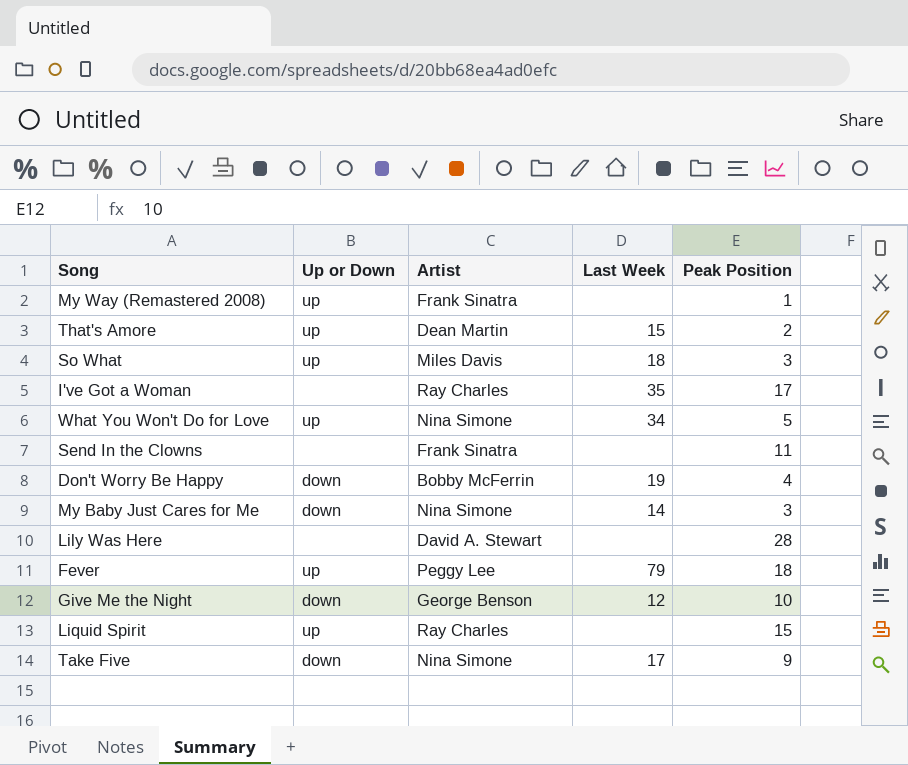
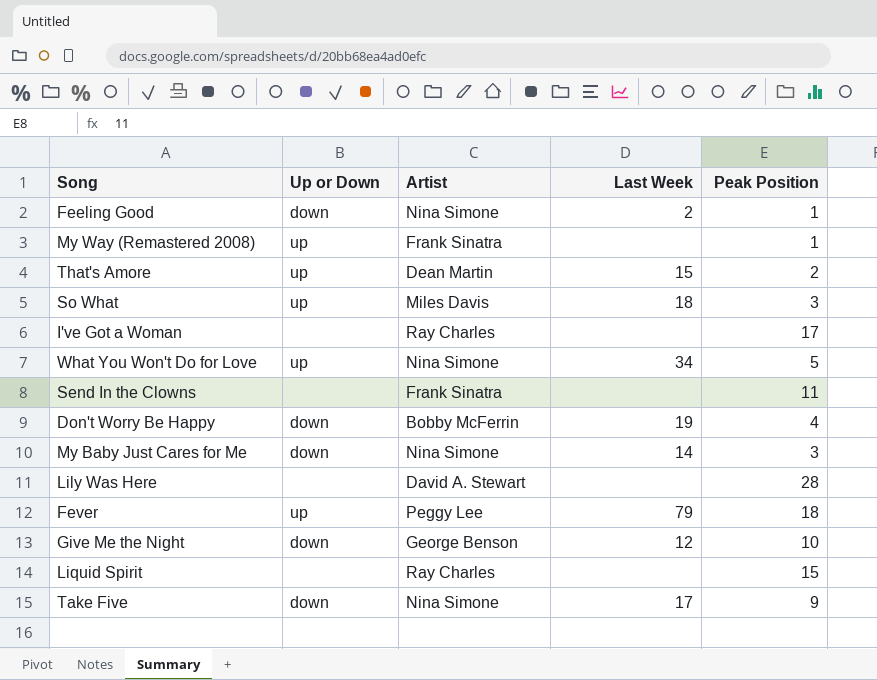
row Feeling Good: none -> down | Nina Simone | 2 | 1
I've Got a Woman | Last Week: 35 -> none
Liquid Spirit | Up or Down: up -> none

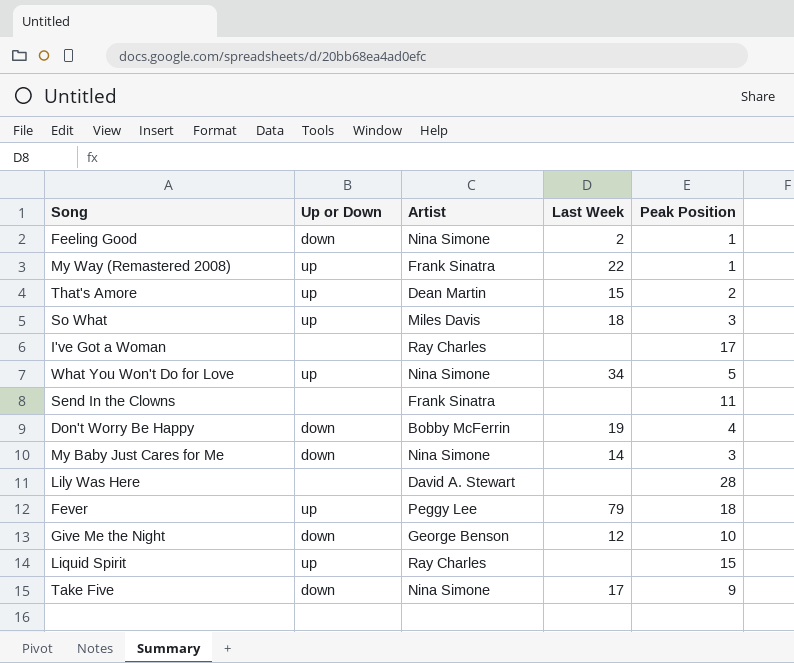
My Way (Remastered 2008) | Last Week: none -> 22
Liquid Spirit | Up or Down: none -> up

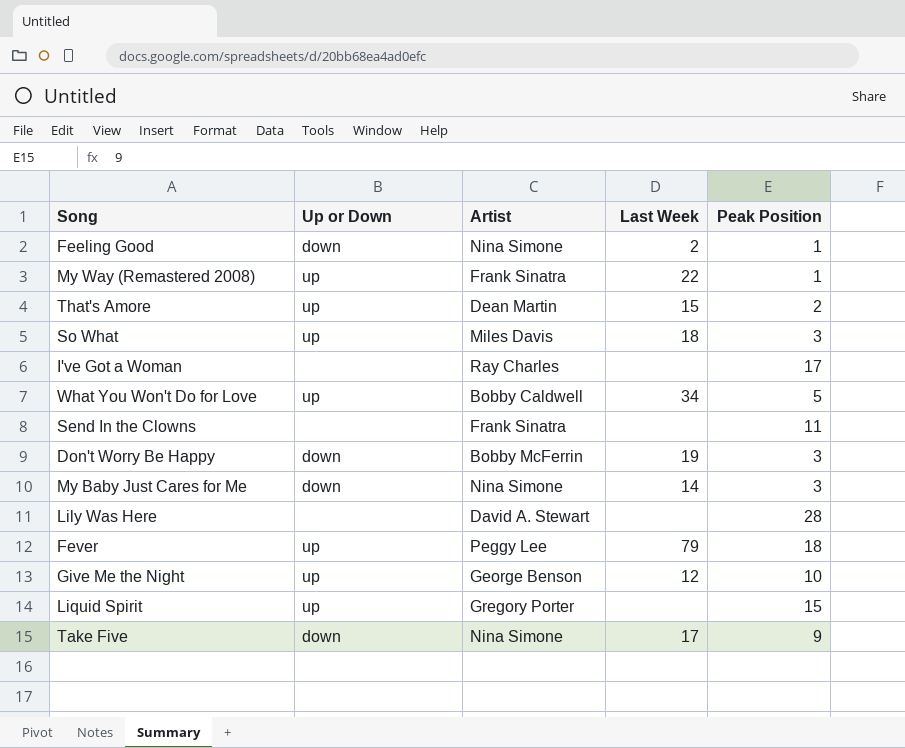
What You Won't Do for Love | Artist: Nina Simone -> Bobby Caldwell
Don't Worry Be Happy | Peak Position: 4 -> 3
Give Me the Night | Up or Down: down -> up
Liquid Spirit | Artist: Ray Charles -> Gregory Porter

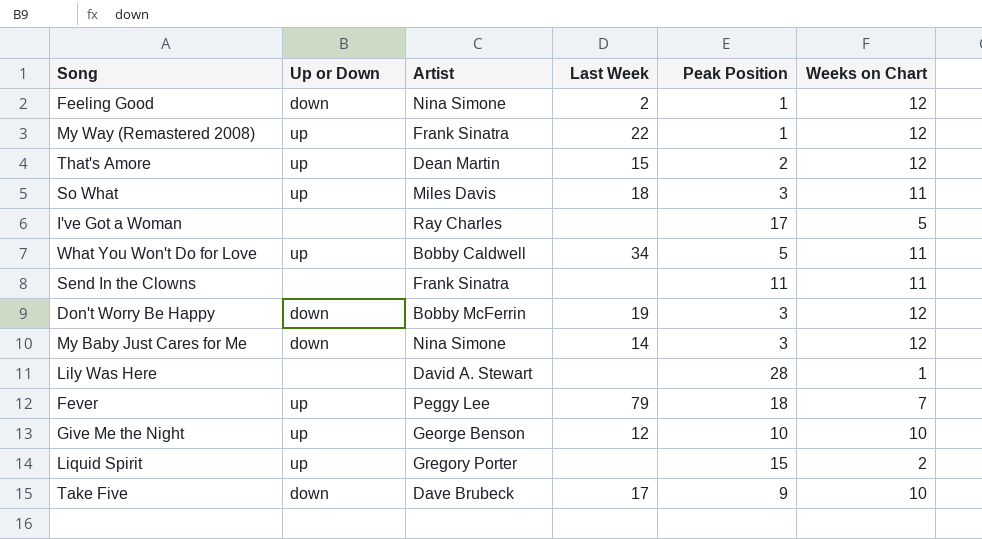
column Weeks on Chart | position: none -> 6
Take Five | Artist: Nina Simone -> Dave Brubeck

